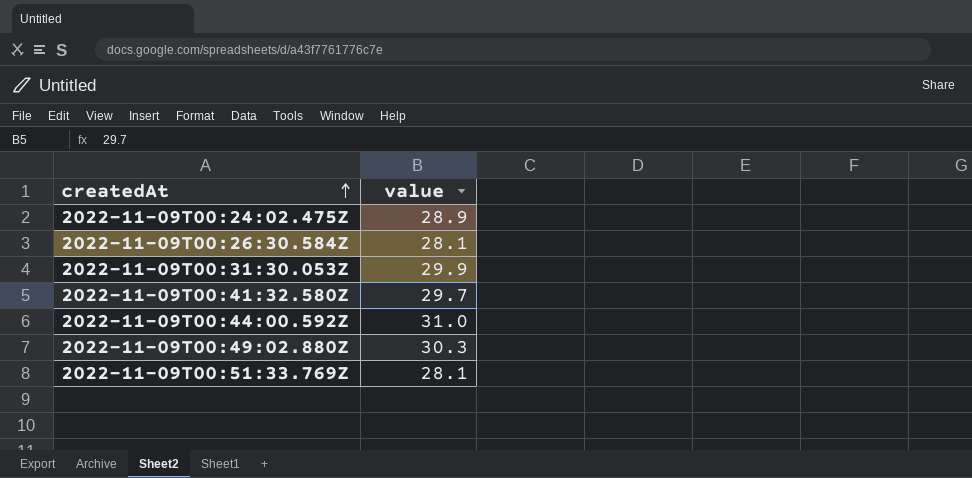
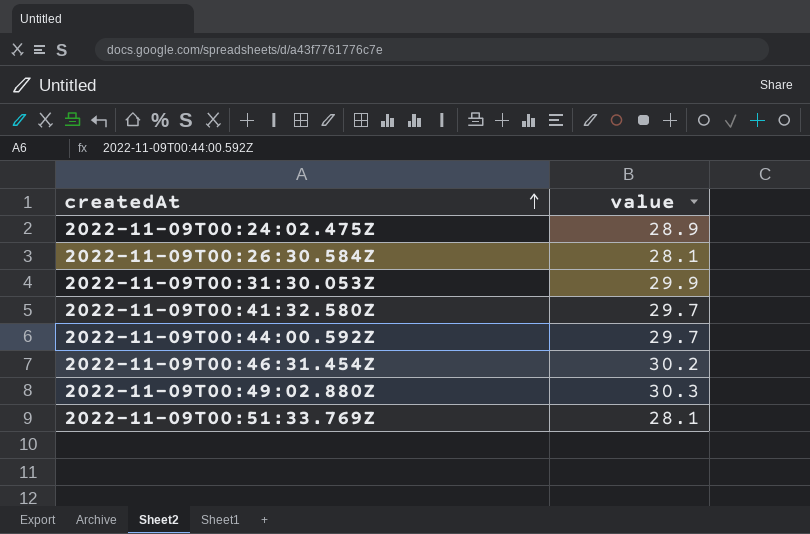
2022-11-09T00:44:00.592Z | value: 31.0 -> 29.7
row 2022-11-09T00:46:31.454Z: none -> 30.2

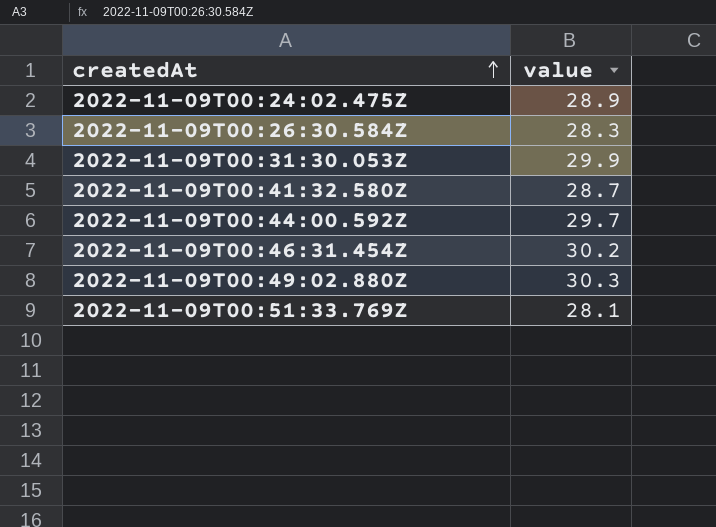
2022-11-09T00:26:30.584Z | value: 28.1 -> 28.3
2022-11-09T00:41:32.580Z | value: 29.7 -> 28.7

